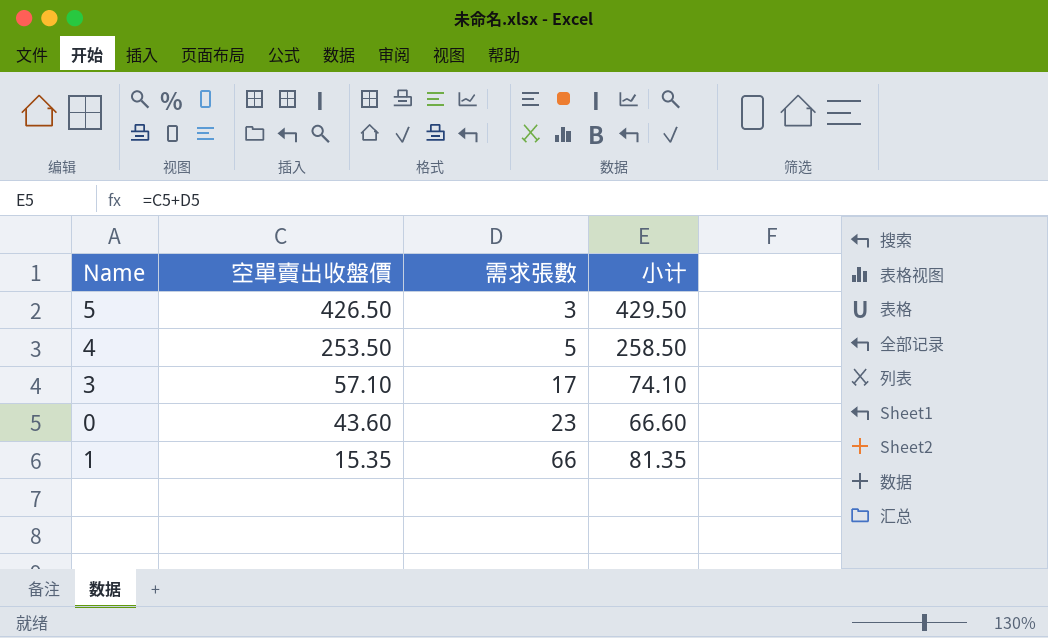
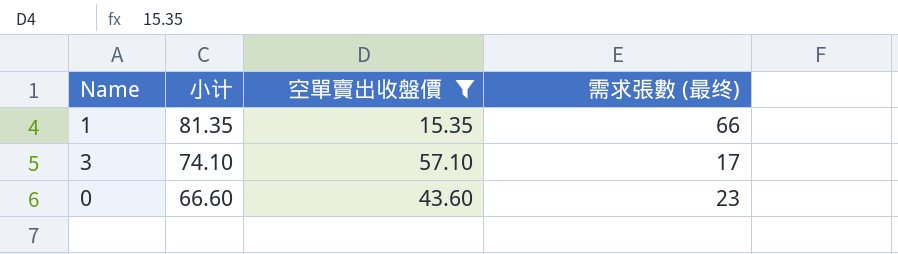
filter: none -> 空單賣出收盤價 <= 57.10
row order: 空單賣出收盤價 descending -> 小计 descending
column 小计 | position: 4 -> 2
column name: 需求張數 -> 需求張數 (最终)

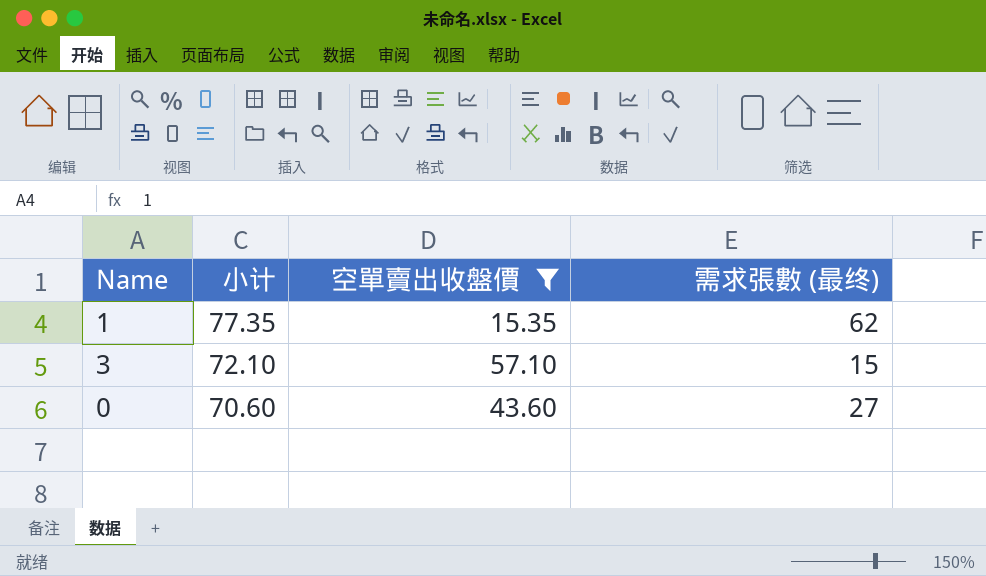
1 | 小计: 81.35 -> 77.35
1 | 需求張數 (最终): 66 -> 62
3 | 小计: 74.10 -> 72.10
3 | 需求張數 (最终): 17 -> 15
0 | 小计: 66.60 -> 70.60
0 | 需求張數 (最终): 23 -> 27

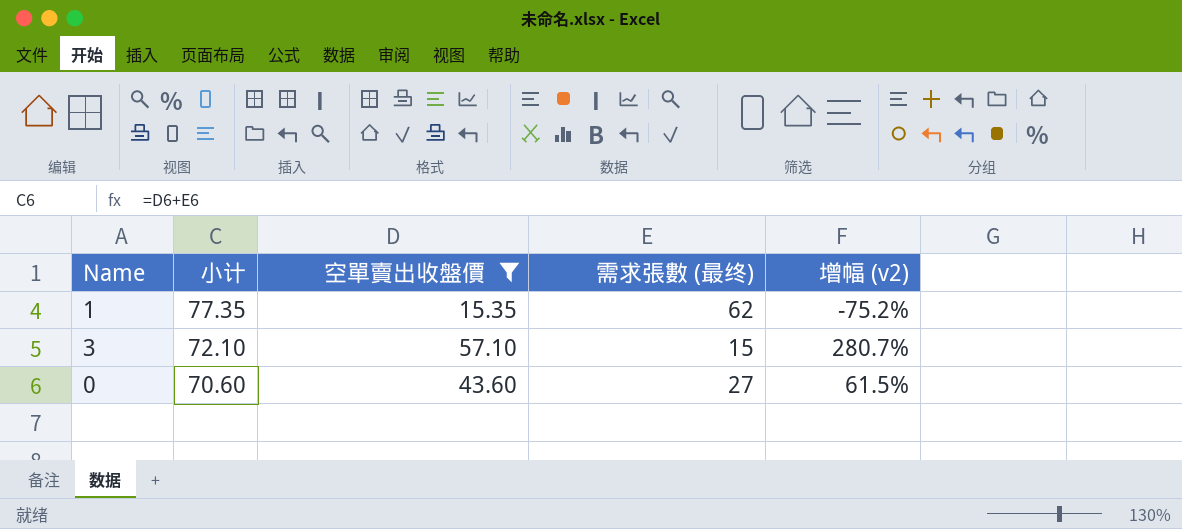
column 增幅 (v2) | formula: none -> ([空單賣出收盤價] - [需求張數 (最终)]) / [需求張數 (最终)]

